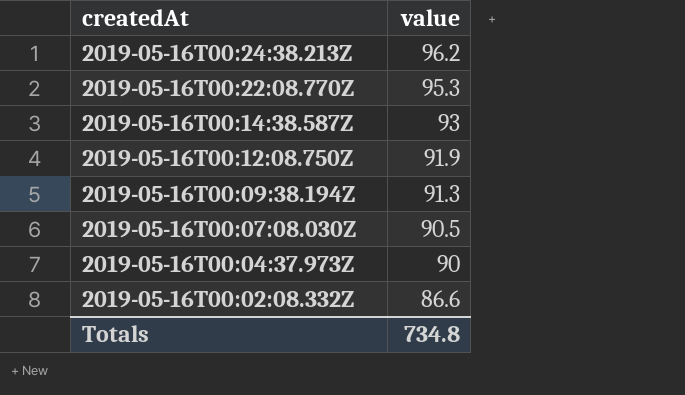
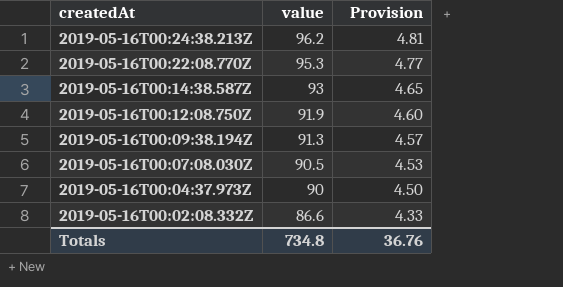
column Provision | formula: none -> [value] * 0.05

